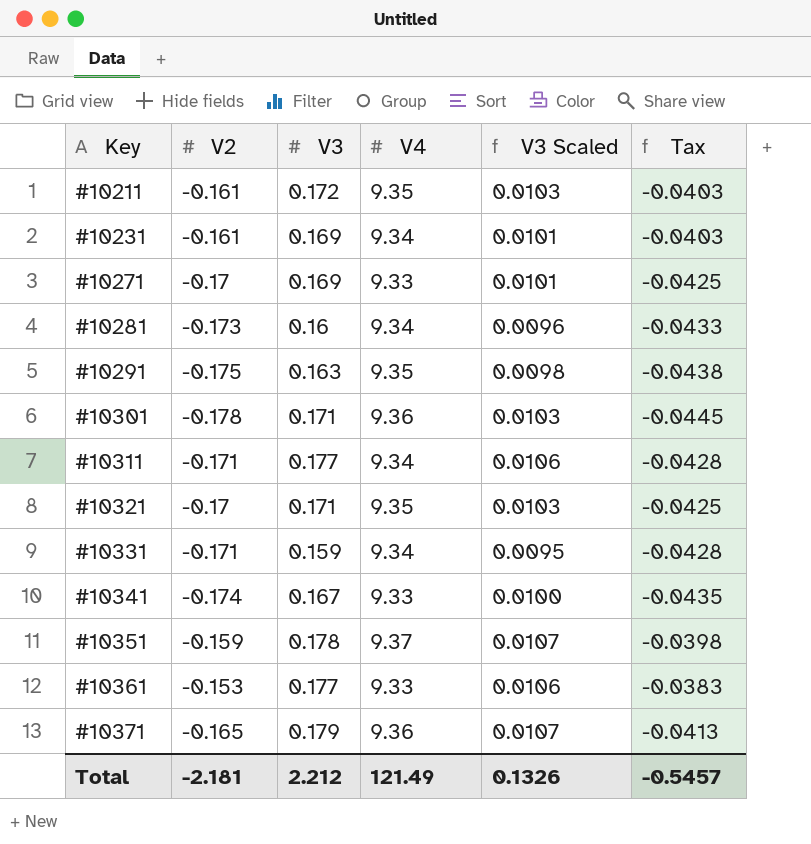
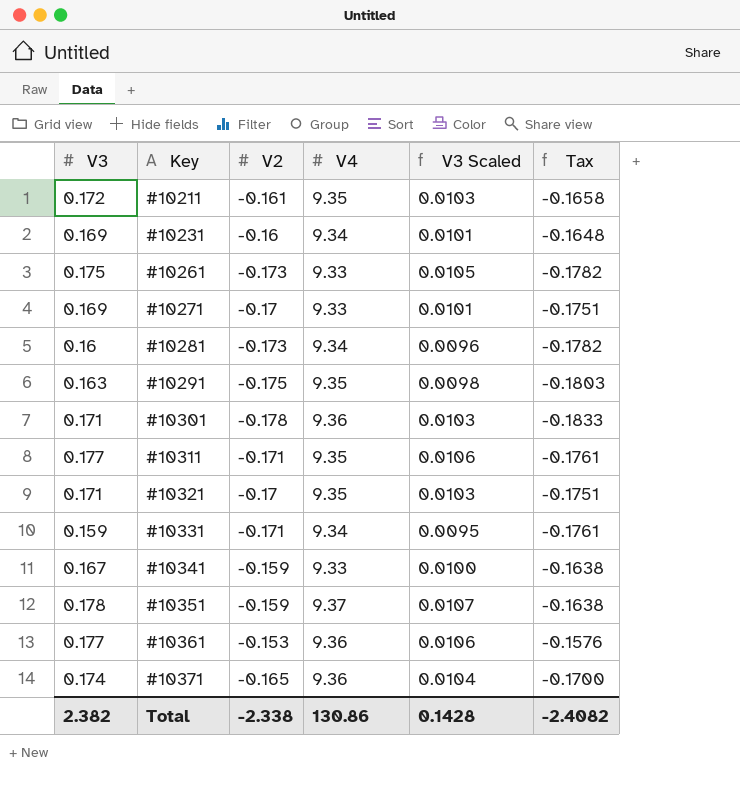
column V3 | position: 3 -> 1
column Tax | formula: [V2] * 0.25 -> [V2] * 1.03
#10231 | V2: -0.161 -> -0.16
row #10261: none -> 0.175 | -0.173 | 9.33 | 0.0105 | -0.1782
#10311 | V4: 9.34 -> 9.35
#10341 | V2: -0.174 -> -0.159
#10361 | V4: 9.33 -> 9.36
#10371 | V3: 0.179 -> 0.174
#10371 | V3 Scaled: 0.0107 -> 0.0104
Total | V3: 2.212 -> 2.382
Total | V2: -2.181 -> -2.338
Total | V4: 121.49 -> 130.86
Total | V3 Scaled: 0.1326 -> 0.1428
Total | Tax: -0.5457 -> -2.4082

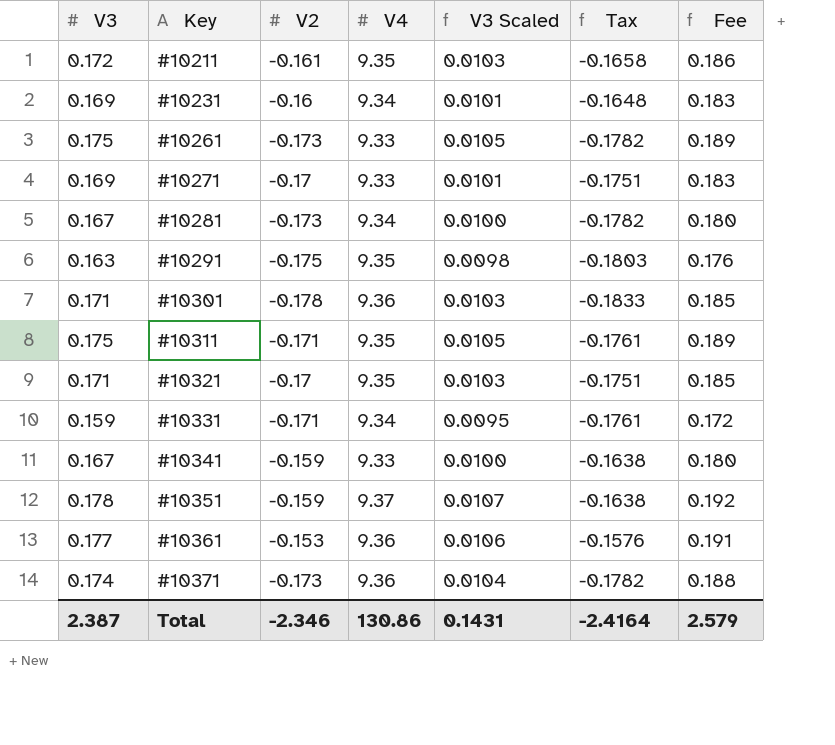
column Fee | formula: none -> [V3] * 1.08
#10281 | V3: 0.16 -> 0.167
#10281 | V3 Scaled: 0.0096 -> 0.0100
#10311 | V3: 0.177 -> 0.175
#10311 | V3 Scaled: 0.0106 -> 0.0105
#10371 | V2: -0.165 -> -0.173
#10371 | Tax: -0.1700 -> -0.1782
Total | V3: 2.382 -> 2.387
Total | V2: -2.338 -> -2.346
Total | V3 Scaled: 0.1428 -> 0.1431
Total | Tax: -2.4082 -> -2.4164

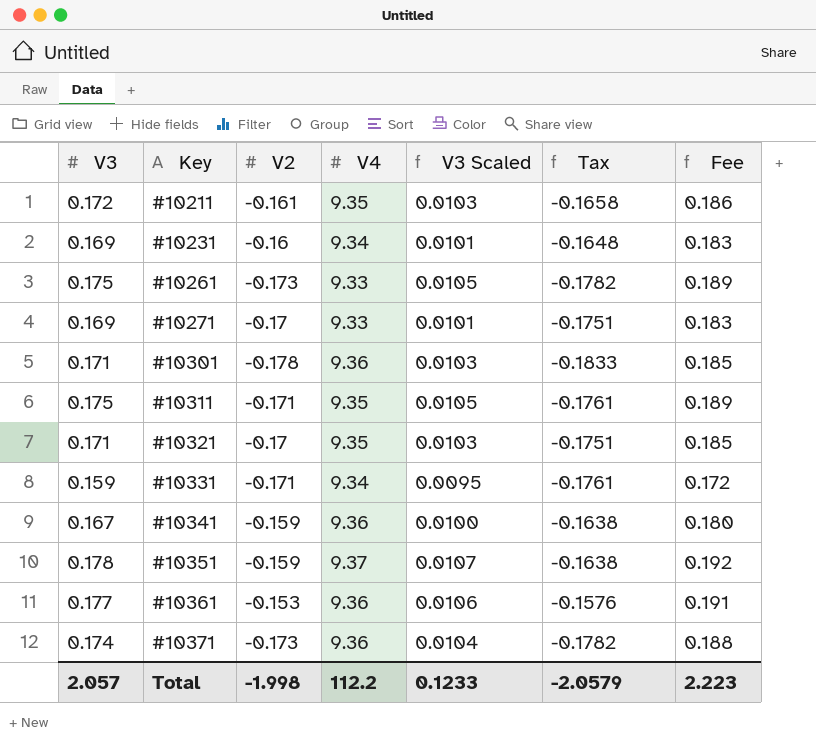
row #10281: 0.167 | -0.173 | 9.34 | 0.0100 | -0.1782 | 0.180 -> none
row #10291: 0.163 | -0.175 | 9.35 | 0.0098 | -0.1803 | 0.176 -> none
#10341 | V4: 9.33 -> 9.36
Total | V3: 2.387 -> 2.057
Total | V2: -2.346 -> -1.998
Total | V4: 130.86 -> 112.2
Total | V3 Scaled: 0.1431 -> 0.1233
Total | Tax: -2.4164 -> -2.0579
Total | Fee: 2.579 -> 2.223

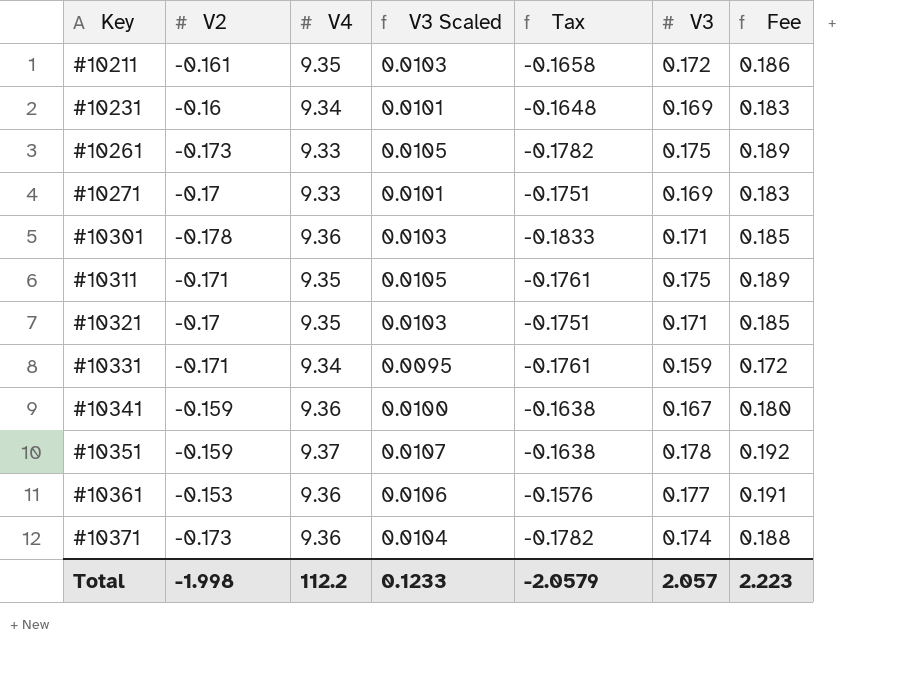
column V3 | position: 1 -> 6

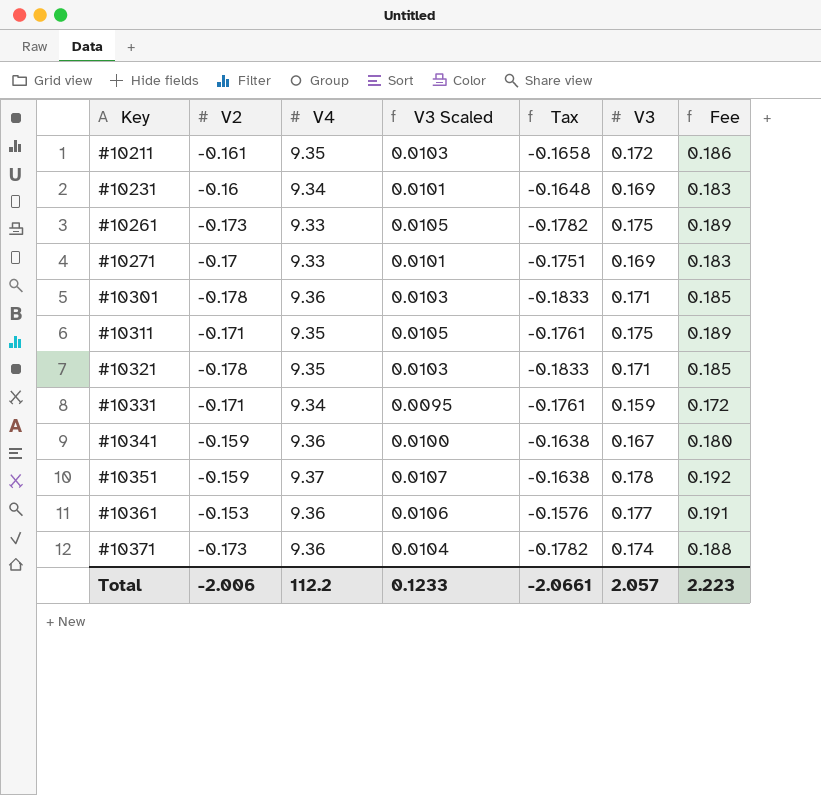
#10321 | V2: -0.17 -> -0.178
#10321 | Tax: -0.1751 -> -0.1833
Total | V2: -1.998 -> -2.006
Total | Tax: -2.0579 -> -2.0661

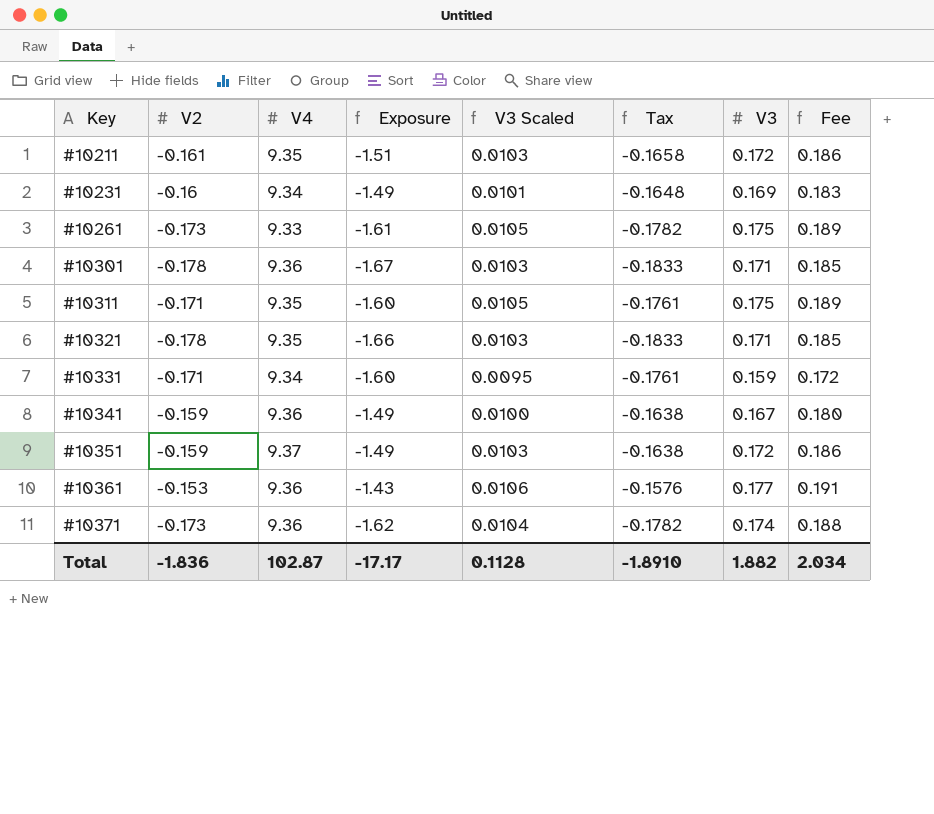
column Exposure | formula: none -> [V2] * [V4]
row #10271: -0.17 | 9.33 | 0.0101 | -0.1751 | 0.169 | 0.183 -> none
#10351 | V3 Scaled: 0.0107 -> 0.0103
#10351 | V3: 0.178 -> 0.172
#10351 | Fee: 0.192 -> 0.186
Total | V2: -2.006 -> -1.836
Total | V4: 112.2 -> 102.87
Total | V3 Scaled: 0.1233 -> 0.1128
Total | Tax: -2.0661 -> -1.8910
Total | V3: 2.057 -> 1.882
Total | Fee: 2.223 -> 2.034

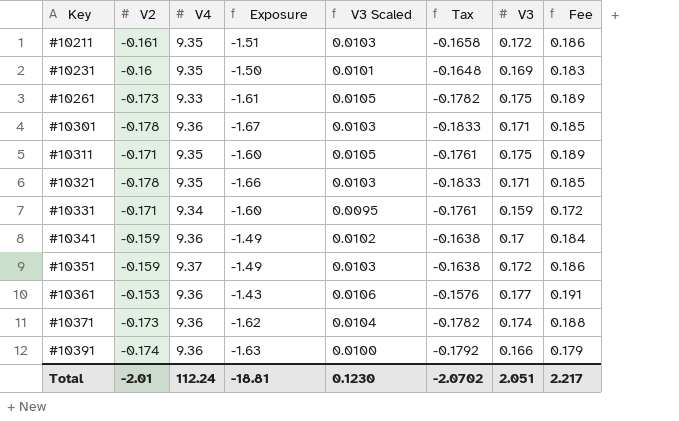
#10231 | V4: 9.34 -> 9.35
#10231 | Exposure: -1.49 -> -1.50
#10341 | V3 Scaled: 0.0100 -> 0.0102
#10341 | V3: 0.167 -> 0.17
#10341 | Fee: 0.180 -> 0.184
row #10391: none -> -0.174 | 9.36 | -1.63 | 0.0100 | -0.1792 | 0.166 | 0.179
Total | V2: -1.836 -> -2.01
Total | V4: 102.87 -> 112.24
Total | Exposure: -17.17 -> -18.81
Total | V3 Scaled: 0.1128 -> 0.1230
Total | Tax: -1.8910 -> -2.0702
Total | V3: 1.882 -> 2.051
Total | Fee: 2.034 -> 2.217

